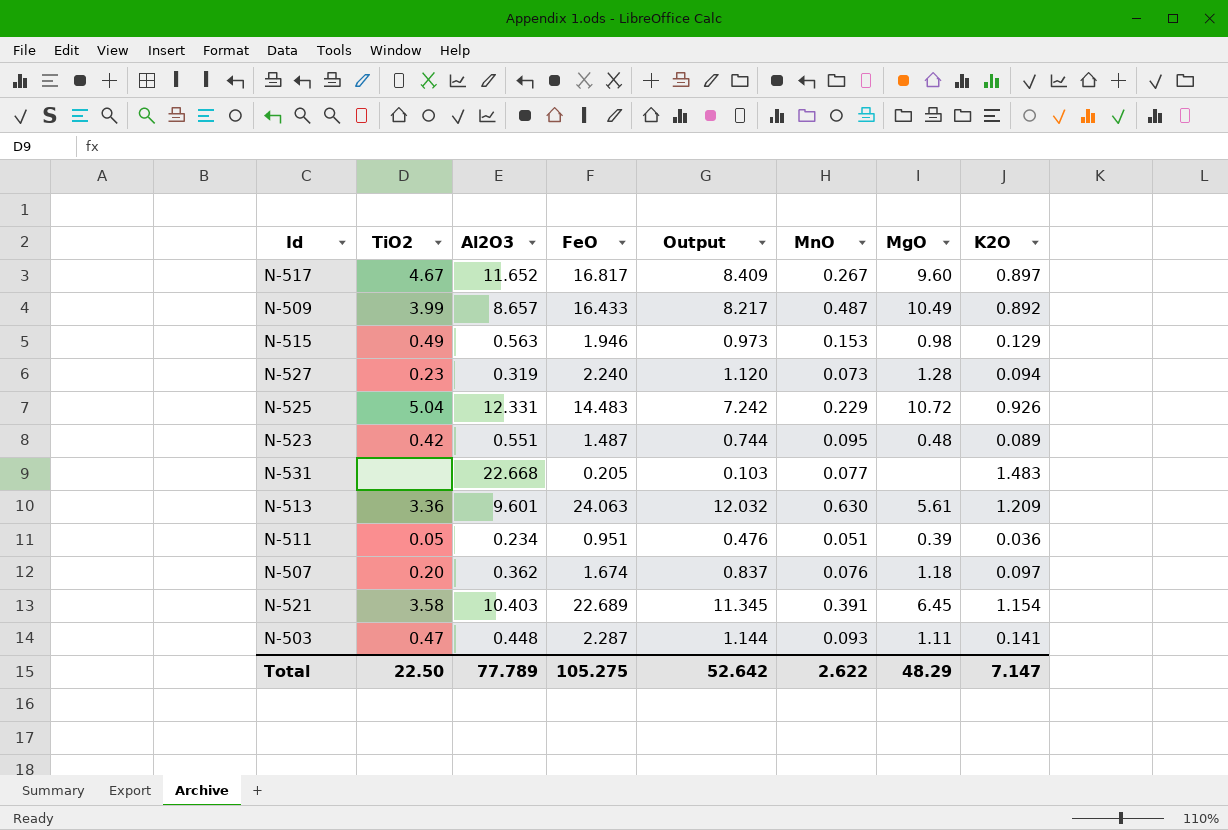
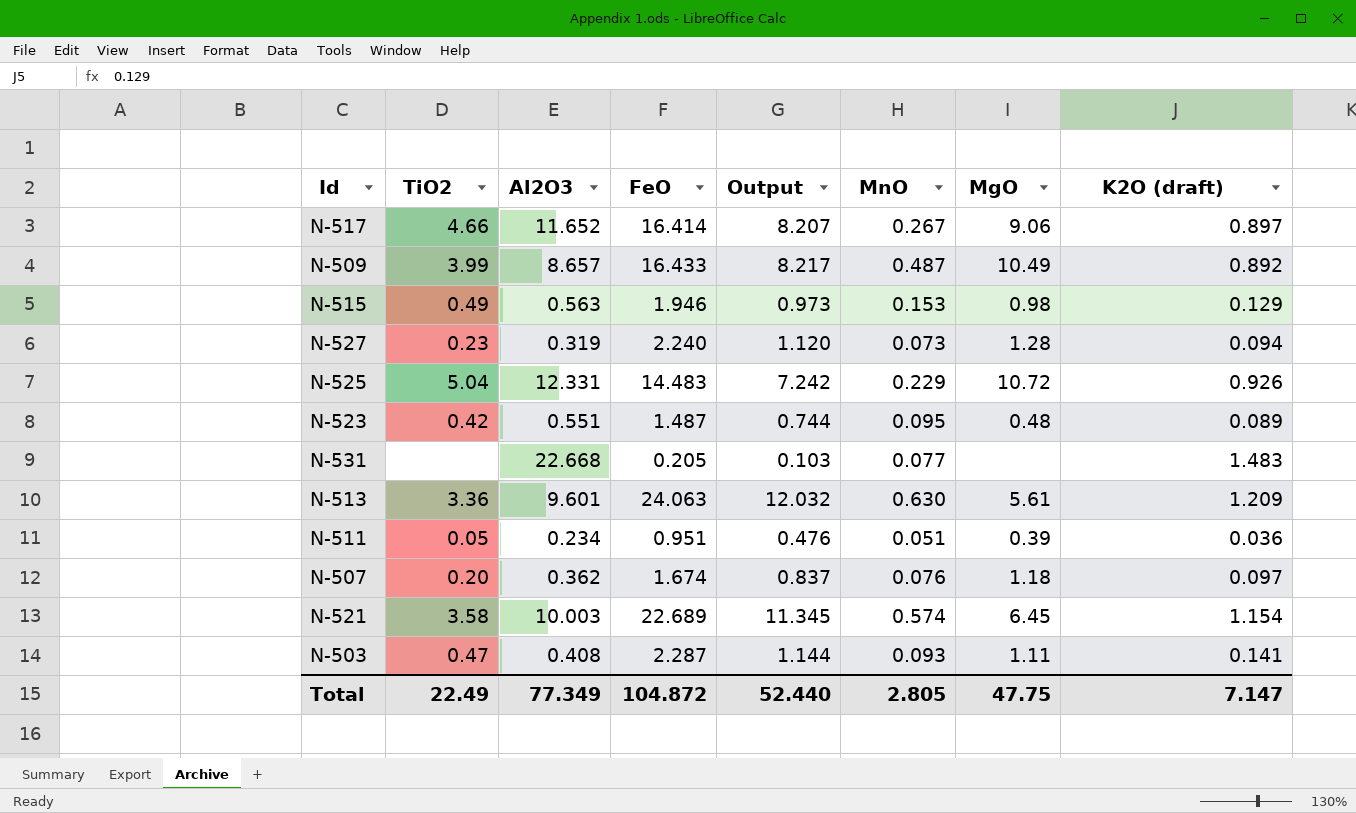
column name: K2O -> K2O (draft)
N-517 | TiO2: 4.67 -> 4.66
N-517 | FeO: 16.817 -> 16.414
N-517 | Output: 8.409 -> 8.207
N-517 | MgO: 9.60 -> 9.06
N-521 | Al2O3: 10.403 -> 10.003
N-521 | MnO: 0.391 -> 0.574
N-503 | Al2O3: 0.448 -> 0.408
Total | TiO2: 22.50 -> 22.49
Total | Al2O3: 77.789 -> 77.349
Total | FeO: 105.275 -> 104.872
Total | Output: 52.642 -> 52.440
Total | MnO: 2.622 -> 2.805
Total | MgO: 48.29 -> 47.75

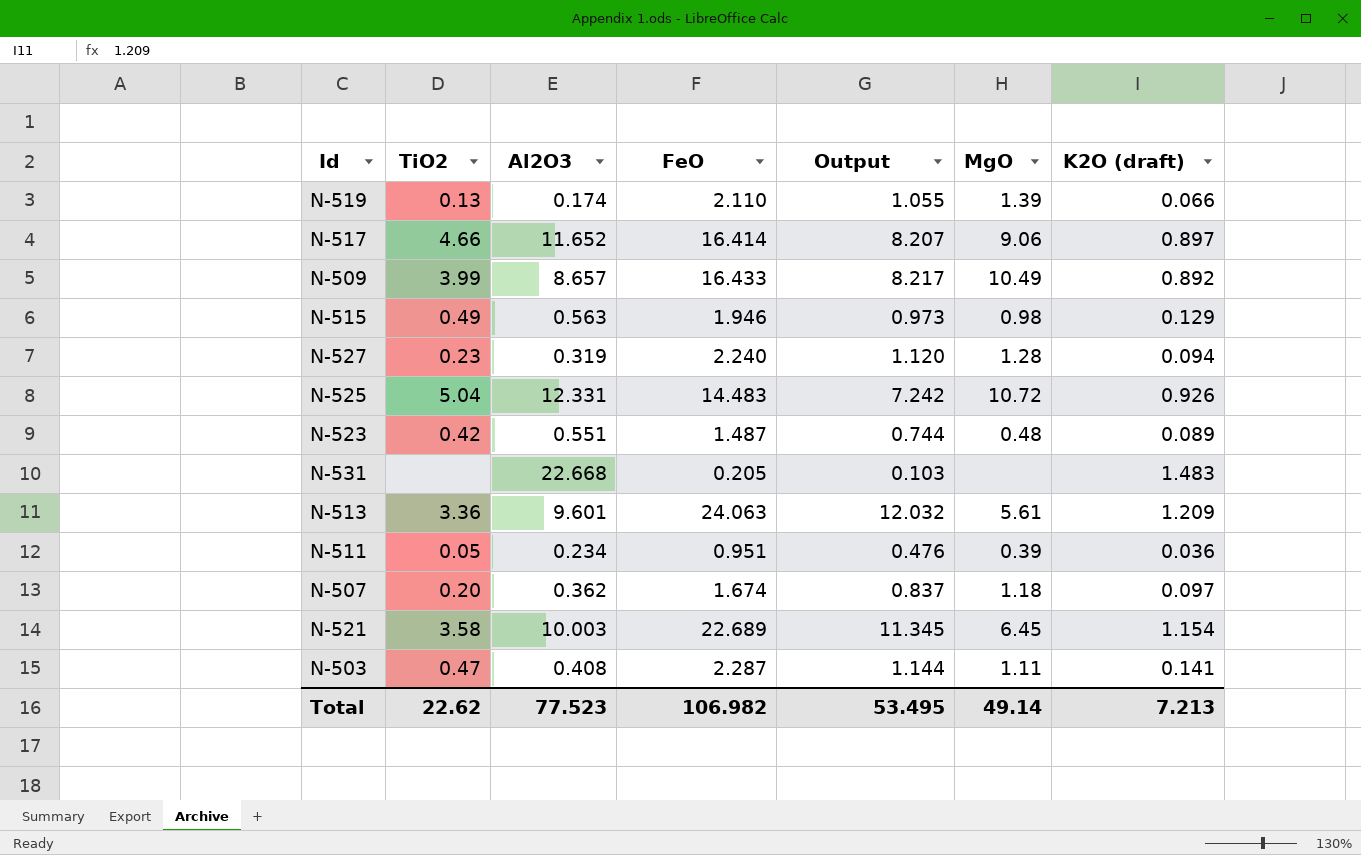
column MnO | position: 6 -> none
row N-519: none -> 0.13 | 0.174 | 2.110 | 1.055 | 1.39 | 0.066
Total | TiO2: 22.49 -> 22.62
Total | Al2O3: 77.349 -> 77.523
Total | FeO: 104.872 -> 106.982
Total | Output: 52.440 -> 53.495
Total | MgO: 47.75 -> 49.14
Total | K2O (draft): 7.147 -> 7.213

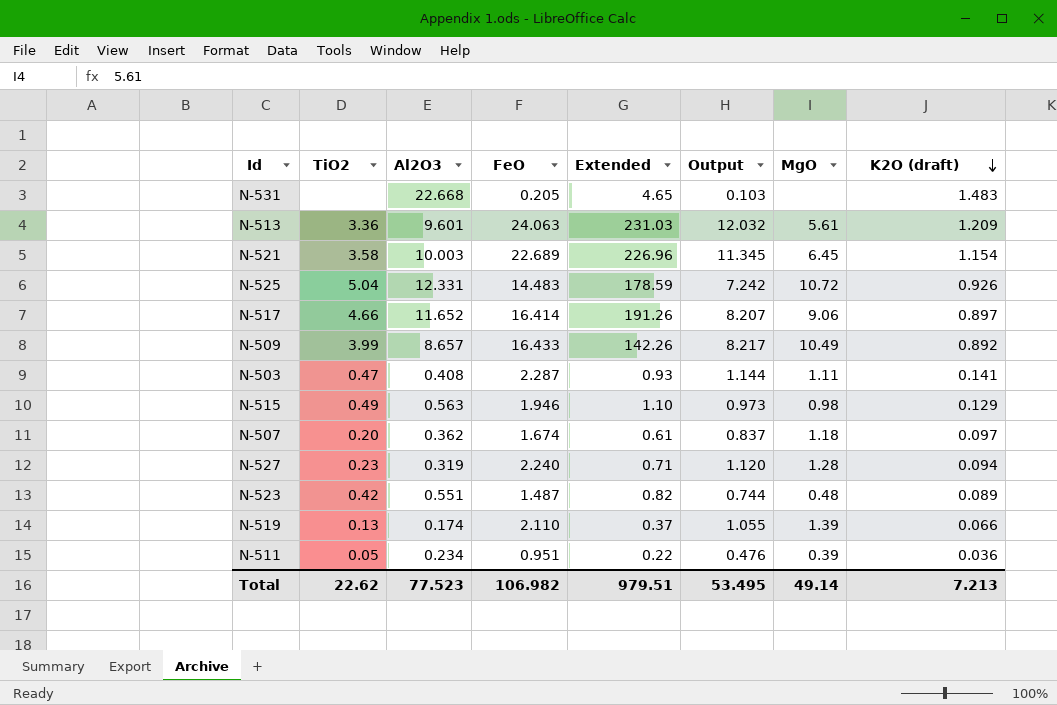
row order: none -> K2O (draft) descending
column Extended | formula: none -> [Al2O3] * [FeO]

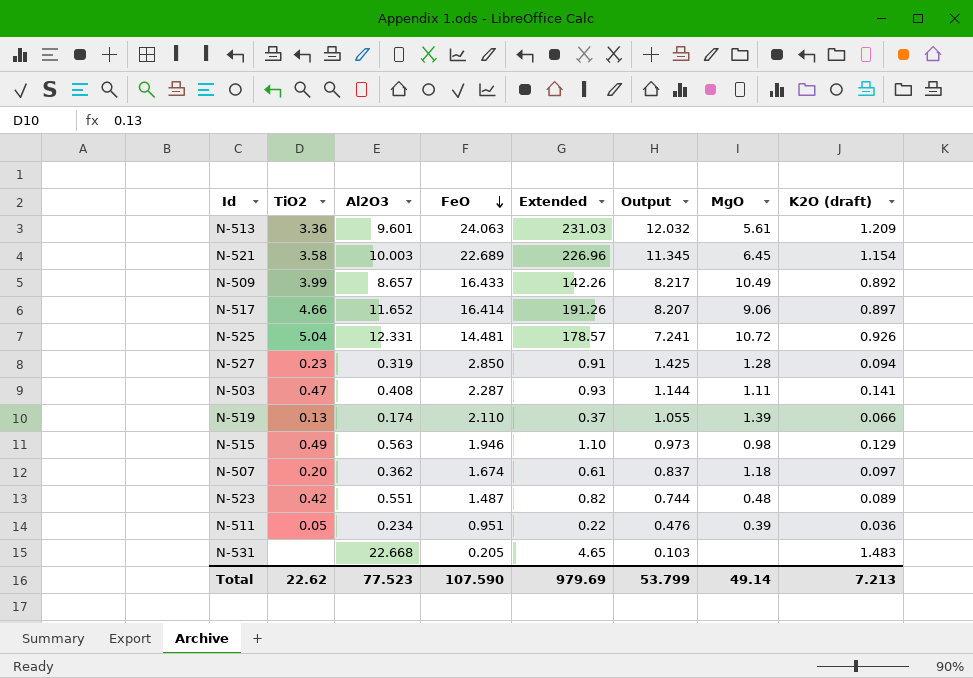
row order: K2O (draft) descending -> FeO descending
N-525 | FeO: 14.483 -> 14.481
N-525 | Extended: 178.59 -> 178.57
N-525 | Output: 7.242 -> 7.241
N-527 | FeO: 2.240 -> 2.850
N-527 | Extended: 0.71 -> 0.91
N-527 | Output: 1.120 -> 1.425
Total | FeO: 106.982 -> 107.590
Total | Extended: 979.51 -> 979.69
Total | Output: 53.495 -> 53.799

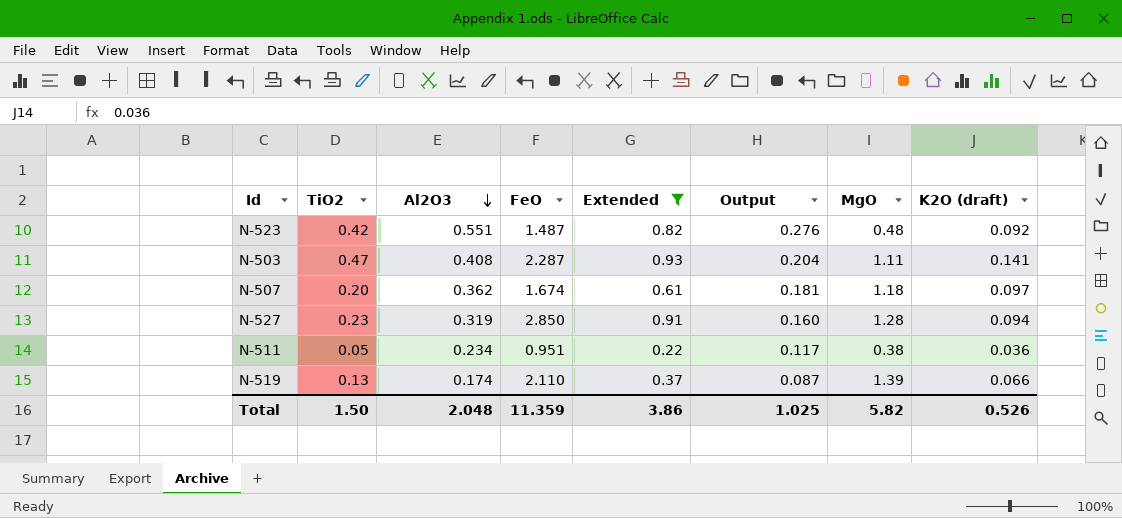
filter: none -> Extended <= 0.93
row order: FeO descending -> Al2O3 descending
column Output | formula: [FeO] * 0.5 -> [Al2O3] * 0.5
N-523 | K2O (draft): 0.089 -> 0.092
N-511 | MgO: 0.39 -> 0.38
Total | TiO2: 22.62 -> 1.50
Total | Al2O3: 77.523 -> 2.048
Total | FeO: 107.590 -> 11.359
Total | Extended: 979.69 -> 3.86
Total | Output: 53.799 -> 1.025
Total | MgO: 49.14 -> 5.82
Total | K2O (draft): 7.213 -> 0.526

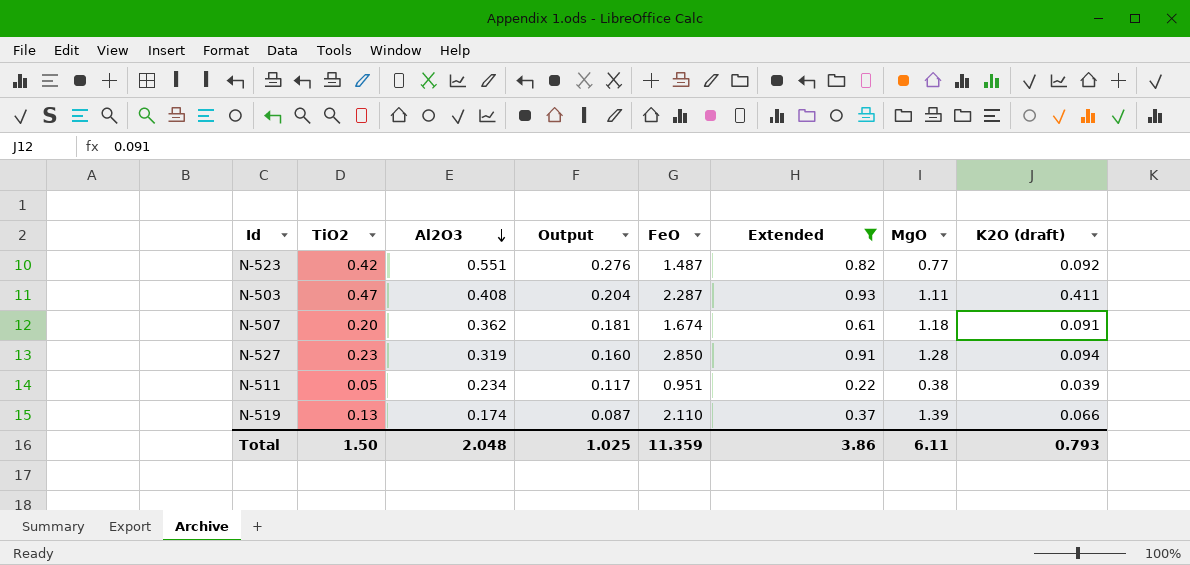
column Output | position: 6 -> 4
N-523 | MgO: 0.48 -> 0.77
N-503 | K2O (draft): 0.141 -> 0.411
N-507 | K2O (draft): 0.097 -> 0.091
N-511 | K2O (draft): 0.036 -> 0.039
Total | MgO: 5.82 -> 6.11
Total | K2O (draft): 0.526 -> 0.793

